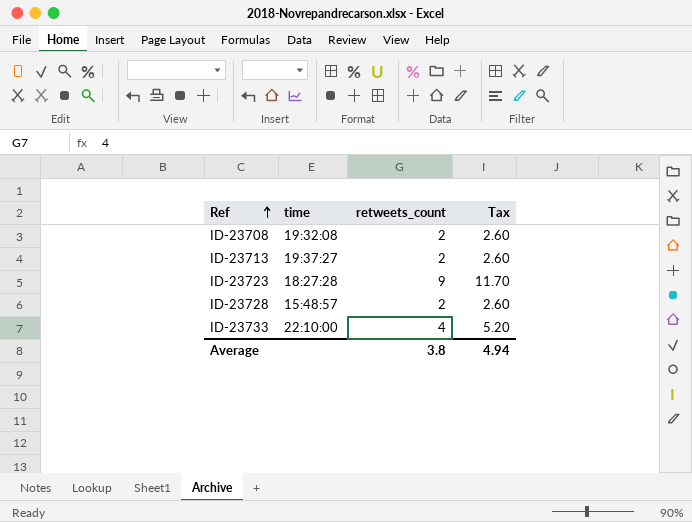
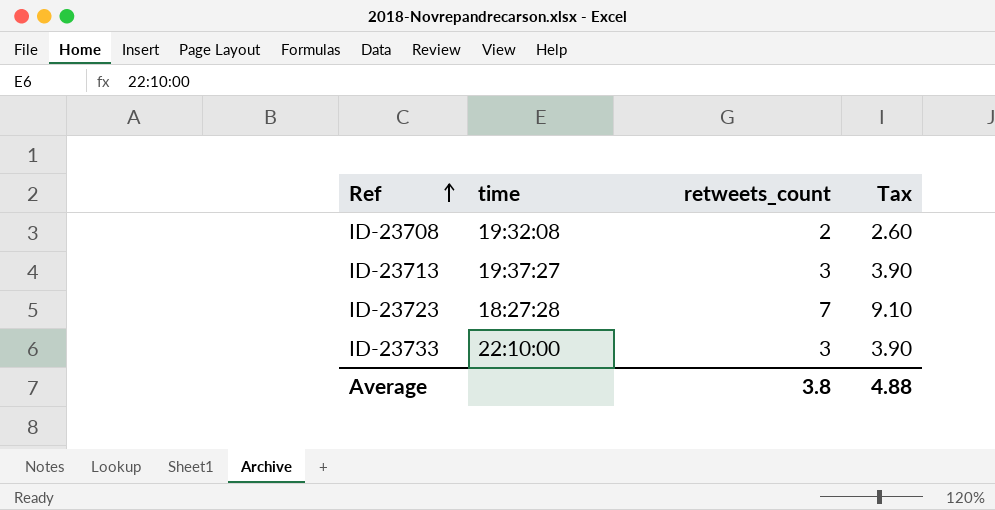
row ID-23728: 15:48:57 | 2 | 2.60 -> none
ID-23713 | retweets_count: 2 -> 3
ID-23713 | Tax: 2.60 -> 3.90
ID-23723 | retweets_count: 9 -> 7
ID-23723 | Tax: 11.70 -> 9.10
ID-23733 | retweets_count: 4 -> 3
ID-23733 | Tax: 5.20 -> 3.90
Average | Tax: 4.94 -> 4.88

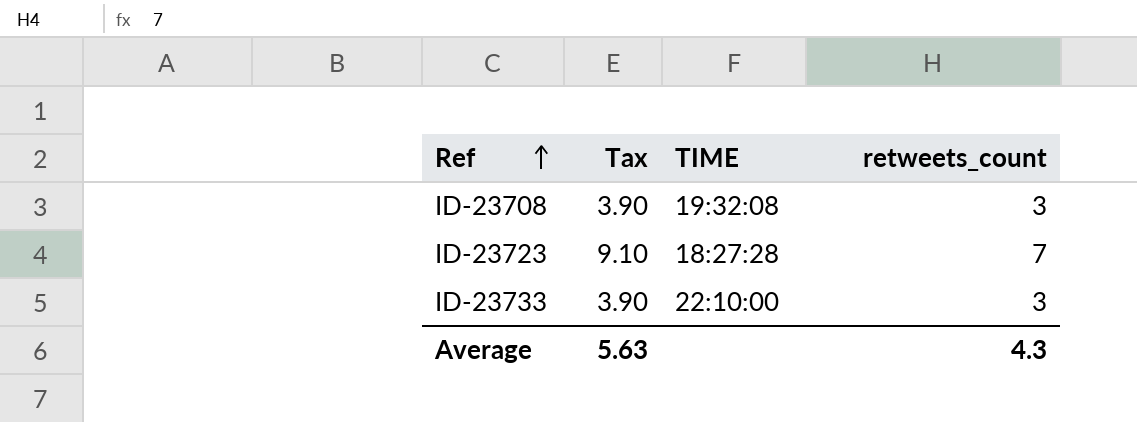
column Tax | position: 4 -> 2
column name: time -> TIME
row ID-23713: 19:37:27 | 3 | 3.90 -> none
ID-23708 | Tax: 2.60 -> 3.90
ID-23708 | retweets_count: 2 -> 3
Average | Tax: 4.88 -> 5.63
Average | retweets_count: 3.8 -> 4.3

